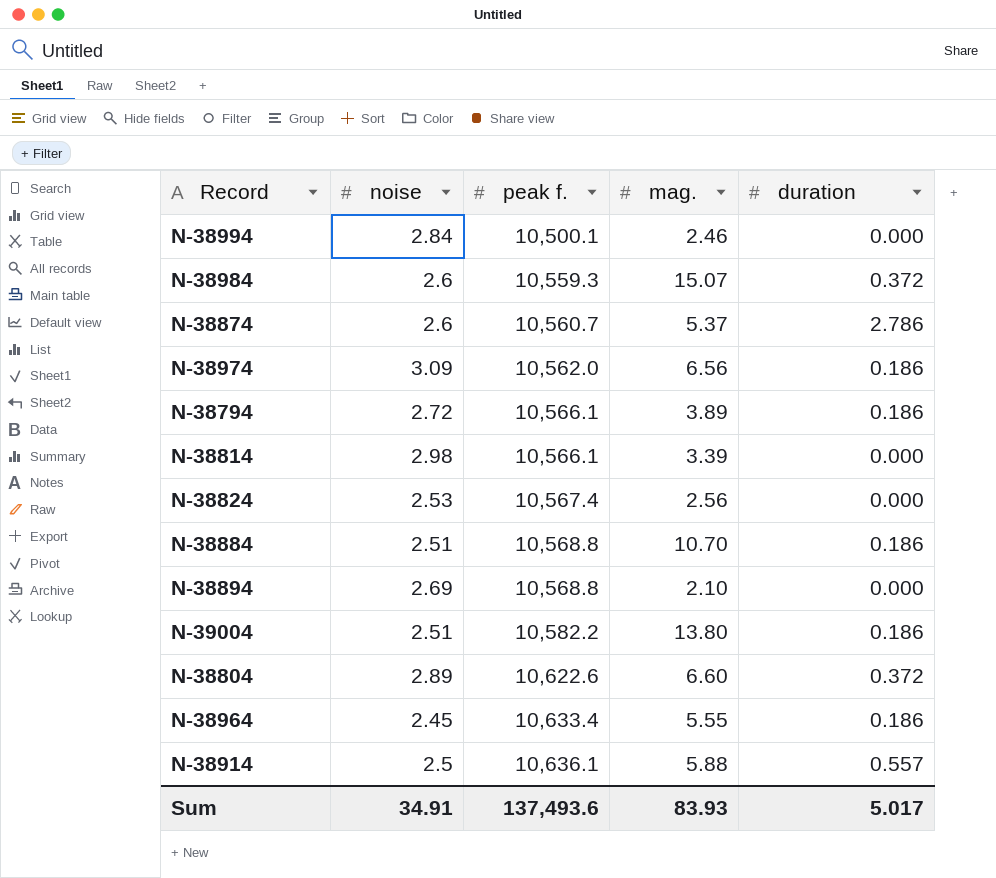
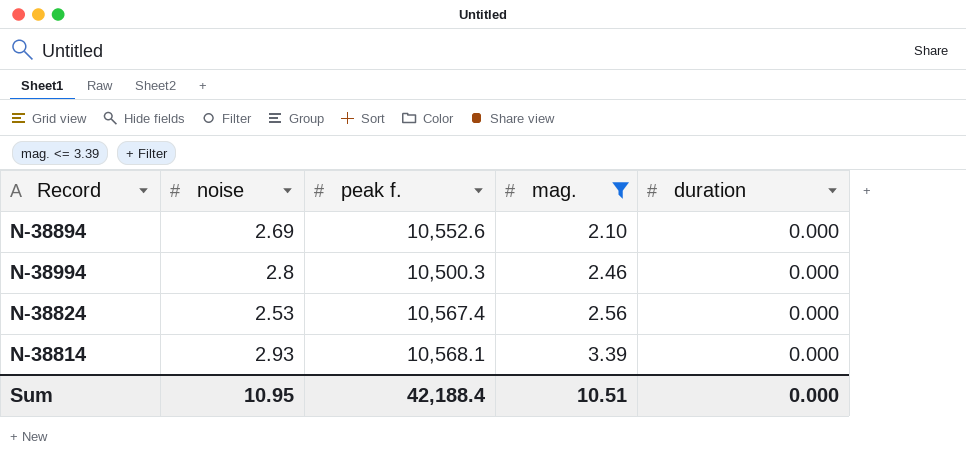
filter: none -> mag. <= 3.39
row order: peak f. ascending -> mag. ascending
N-38894 | peak f.: 10,568.8 -> 10,552.6
N-38994 | noise: 2.84 -> 2.8
N-38994 | peak f.: 10,500.1 -> 10,500.3
N-38814 | noise: 2.98 -> 2.93
N-38814 | peak f.: 10,566.1 -> 10,568.1
Sum | noise: 34.91 -> 10.95
Sum | peak f.: 137,493.6 -> 42,188.4
Sum | mag.: 83.93 -> 10.51
Sum | duration: 5.017 -> 0.000

